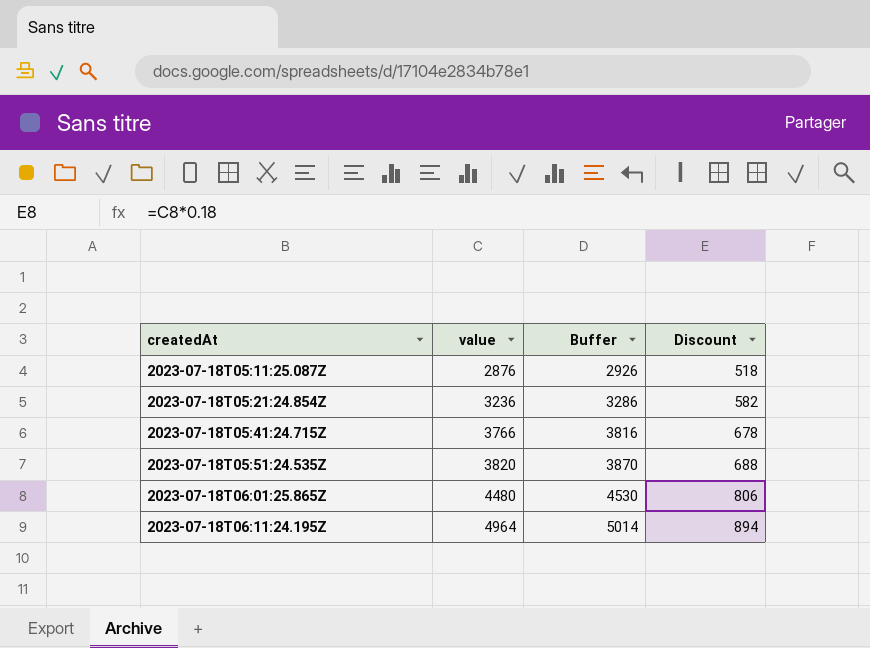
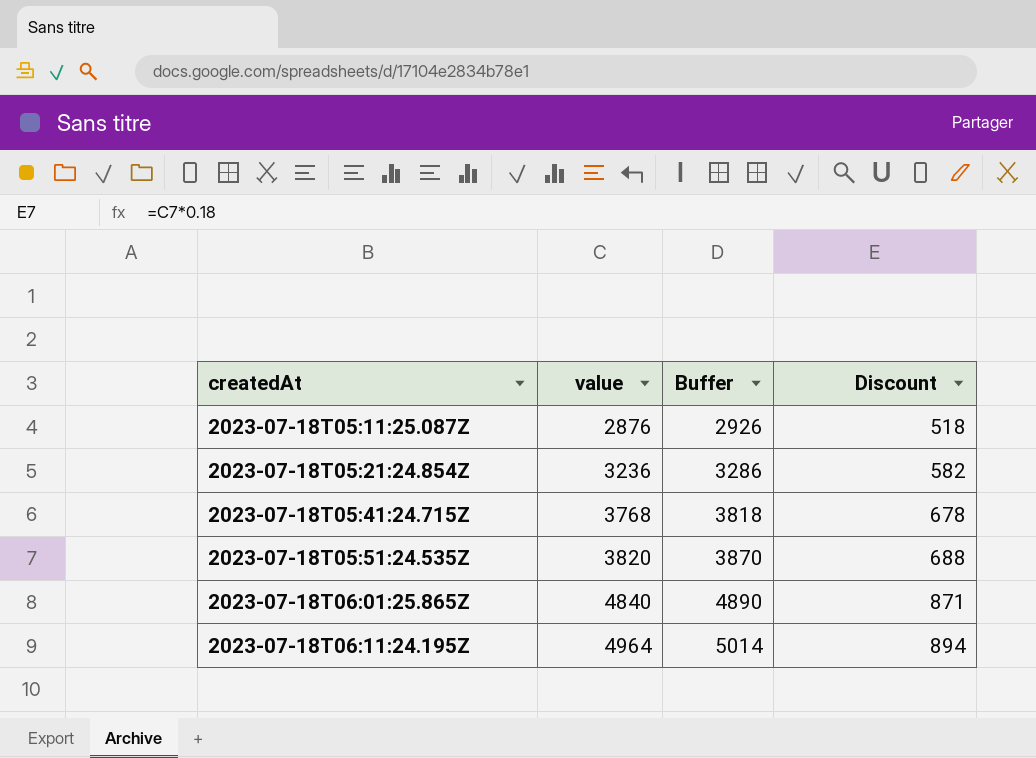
2023-07-18T05:41:24.715Z | value: 3766 -> 3768
2023-07-18T05:41:24.715Z | Buffer: 3816 -> 3818
2023-07-18T06:01:25.865Z | value: 4480 -> 4840
2023-07-18T06:01:25.865Z | Buffer: 4530 -> 4890
2023-07-18T06:01:25.865Z | Discount: 806 -> 871

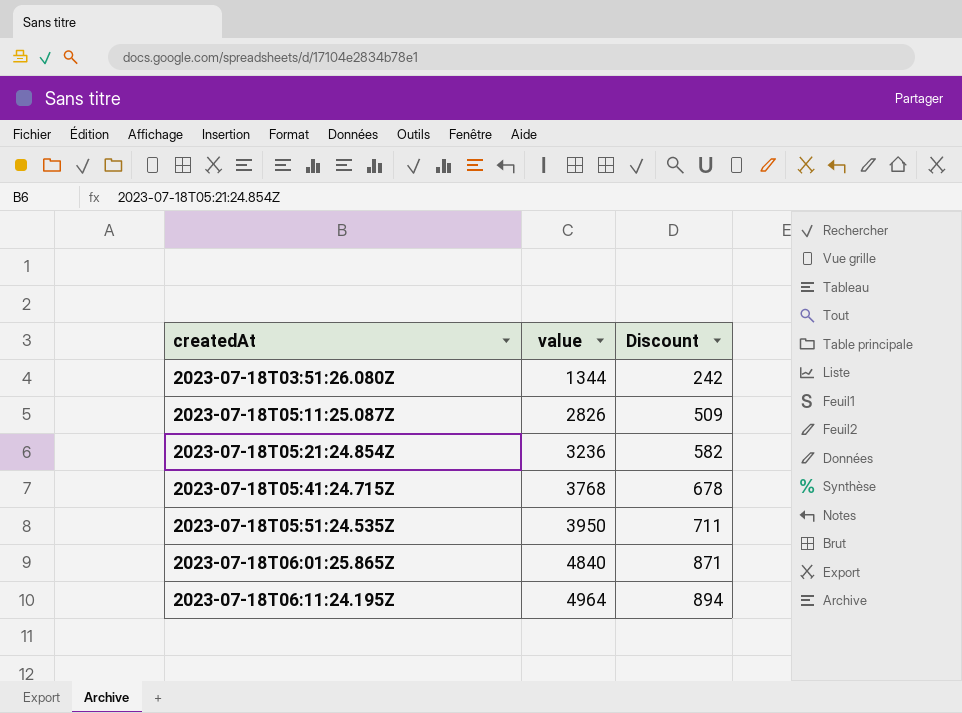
column Buffer | formula: [value] + 50 -> none
row 2023-07-18T03:51:26.080Z: none -> 1344 | 242
2023-07-18T05:11:25.087Z | value: 2876 -> 2826
2023-07-18T05:11:25.087Z | Discount: 518 -> 509
2023-07-18T05:51:24.535Z | value: 3820 -> 3950
2023-07-18T05:51:24.535Z | Discount: 688 -> 711

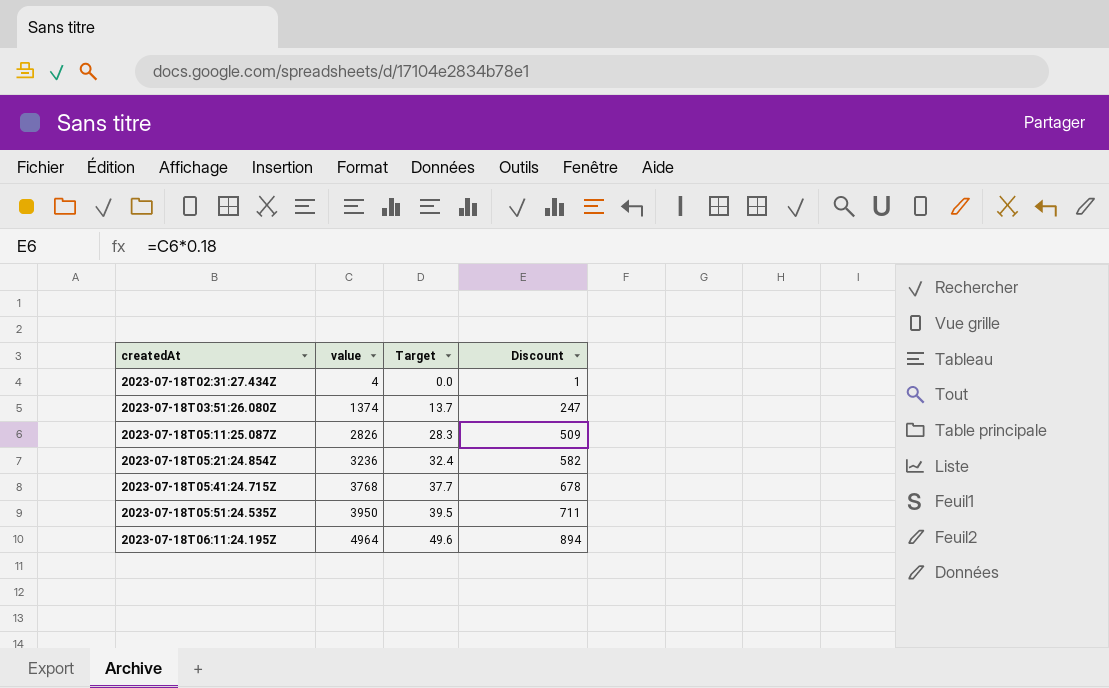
column Target | formula: none -> [value] * 0.01
row 2023-07-18T06:01:25.865Z: 4840 | 871 -> none
row 2023-07-18T02:31:27.434Z: none -> 4 | 0.0 | 1
2023-07-18T03:51:26.080Z | value: 1344 -> 1374
2023-07-18T03:51:26.080Z | Discount: 242 -> 247

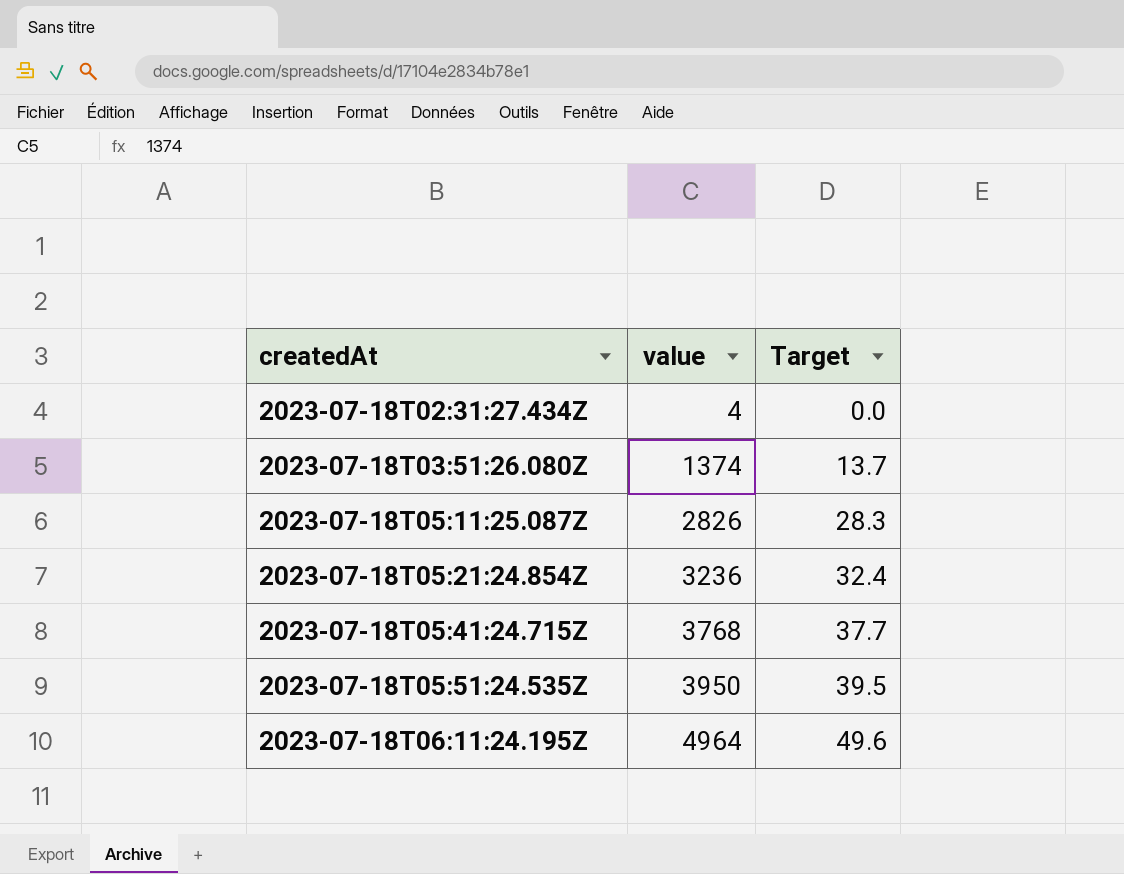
column Discount | formula: [value] * 0.18 -> none

